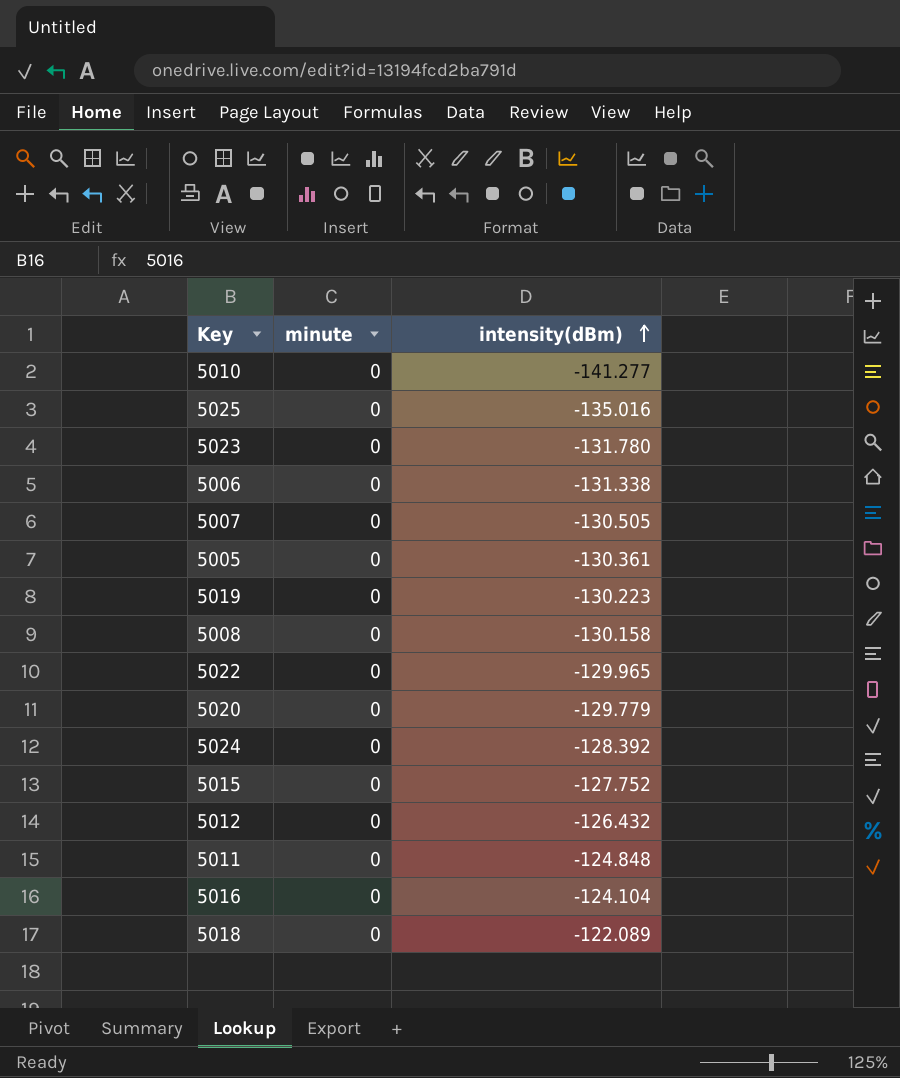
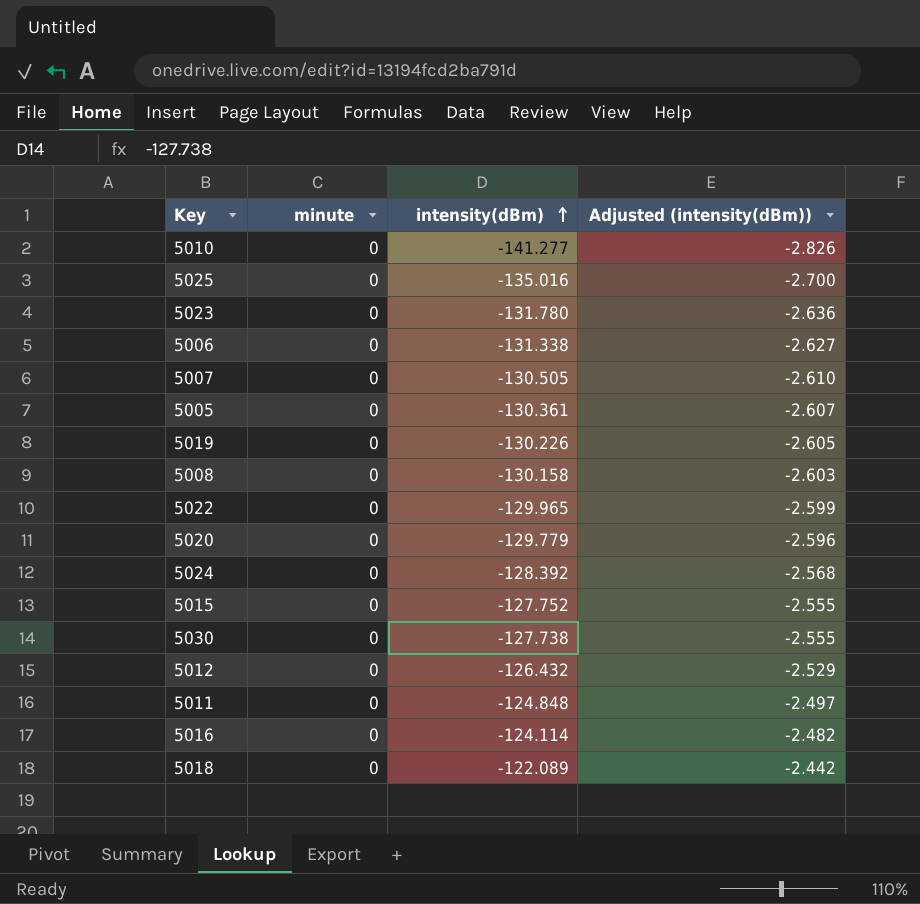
column Adjusted (intensity(dBm)) | formula: none -> [intensity(dBm)] * 0.02
5019 | intensity(dBm): -130.223 -> -130.226
row 5030: none -> 0 | -127.738 | -2.555
5016 | intensity(dBm): -124.104 -> -124.114

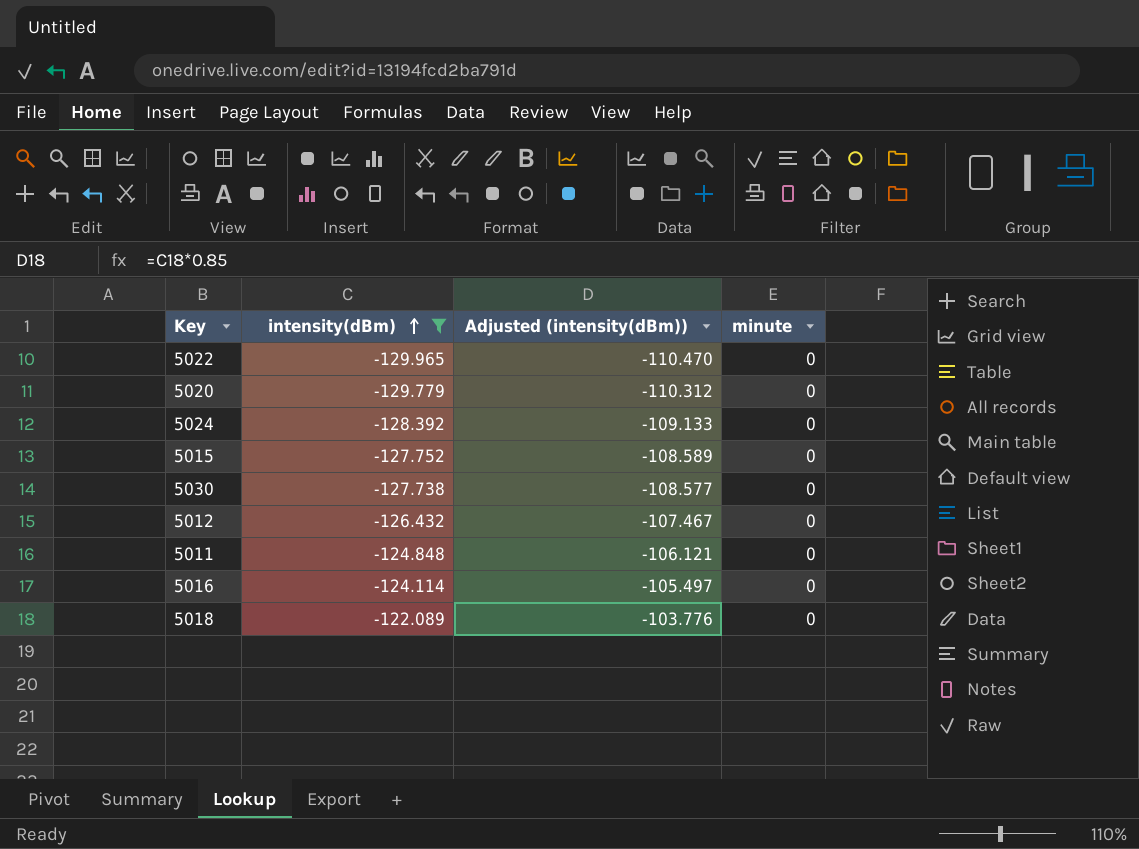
filter: none -> intensity(dBm) >= -129.965
column Adjusted (intensity(dBm)) | formula: [intensity(dBm)] * 0.02 -> [intensity(dBm)] * 0.85
column minute | position: 2 -> 4

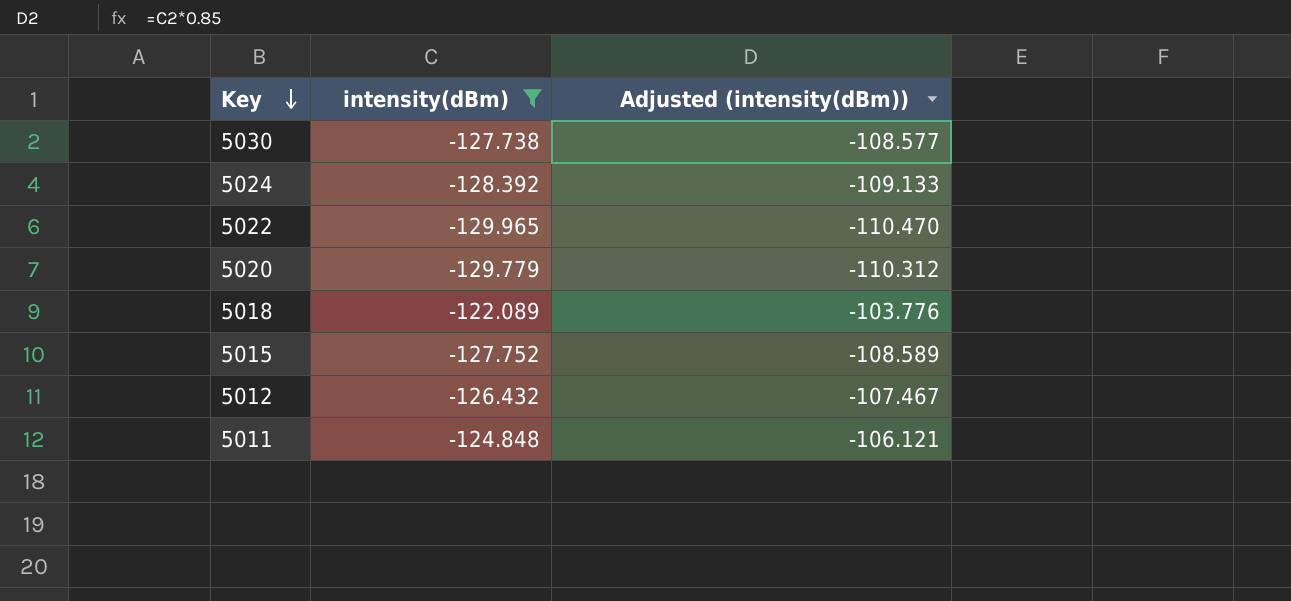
row order: intensity(dBm) ascending -> Key descending
column minute | position: 4 -> none
row 5016: -124.114 | -105.497 | 0 -> none

